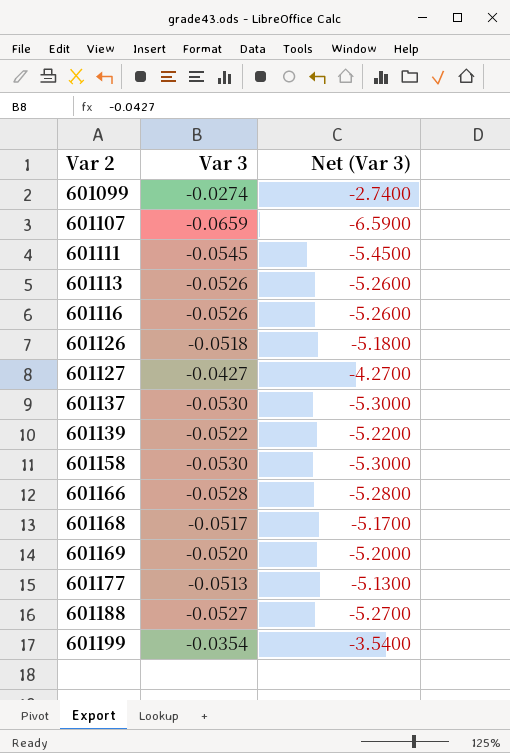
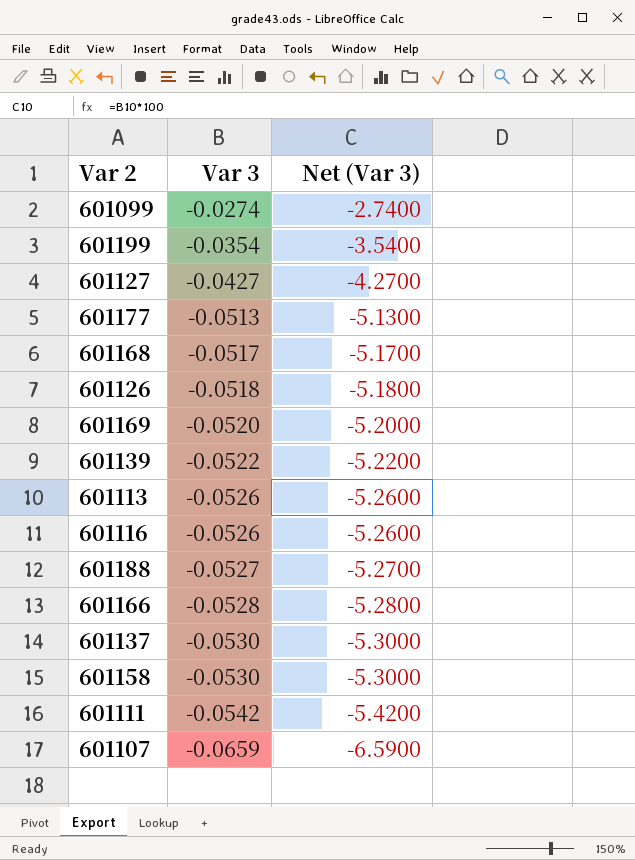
row order: Var 2 ascending -> Var 3 descending
601111 | Var 3: -0.0545 -> -0.0542
601111 | Net (Var 3): -5.4500 -> -5.4200

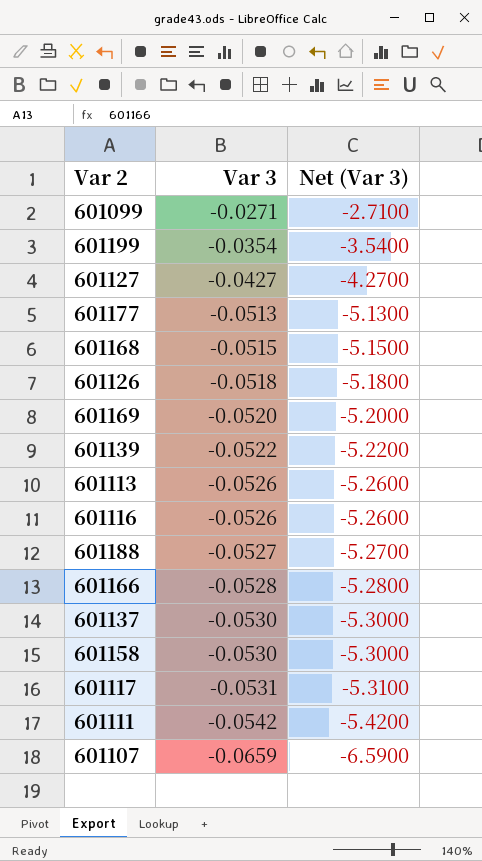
601099 | Var 3: -0.0274 -> -0.0271
601099 | Net (Var 3): -2.7400 -> -2.7100
601168 | Var 3: -0.0517 -> -0.0515
601168 | Net (Var 3): -5.1700 -> -5.1500
row 601117: none -> -0.0531 | -5.3100

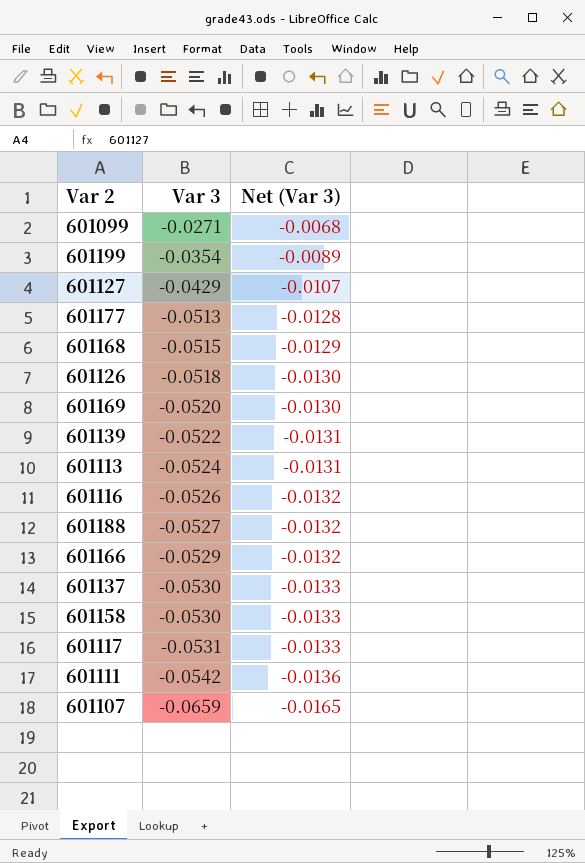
column Net (Var 3) | formula: [Var 3] * 100 -> [Var 3] * 0.25
601127 | Var 3: -0.0427 -> -0.0429
601113 | Var 3: -0.0526 -> -0.0524
601166 | Var 3: -0.0528 -> -0.0529

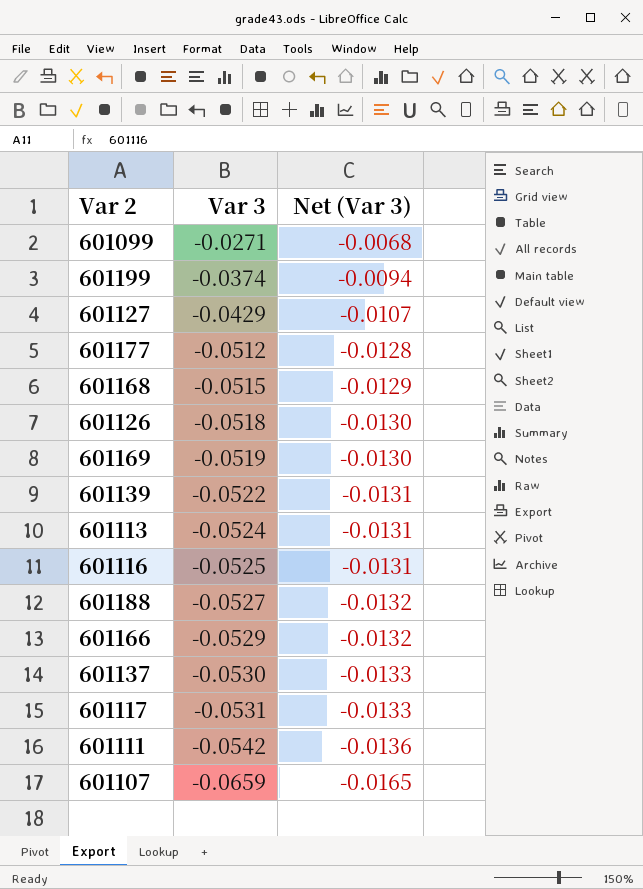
row 601158: -0.0530 | -0.0133 -> none
601199 | Var 3: -0.0354 -> -0.0374
601199 | Net (Var 3): -0.0089 -> -0.0094
601177 | Var 3: -0.0513 -> -0.0512
601169 | Var 3: -0.0520 -> -0.0519
601116 | Var 3: -0.0526 -> -0.0525
601116 | Net (Var 3): -0.0132 -> -0.0131

